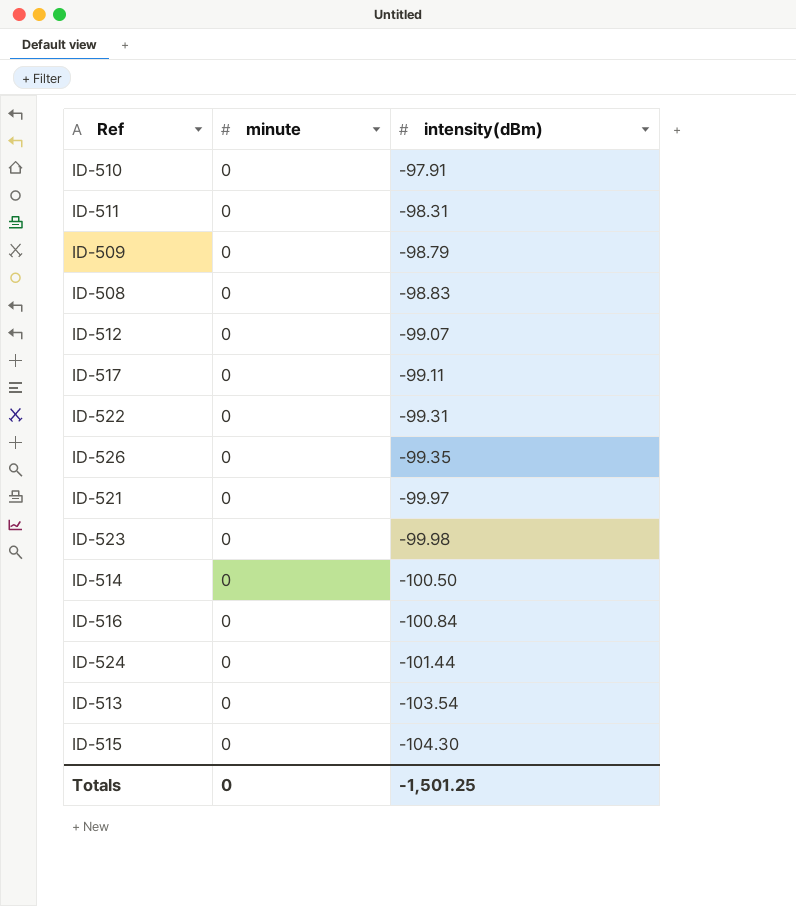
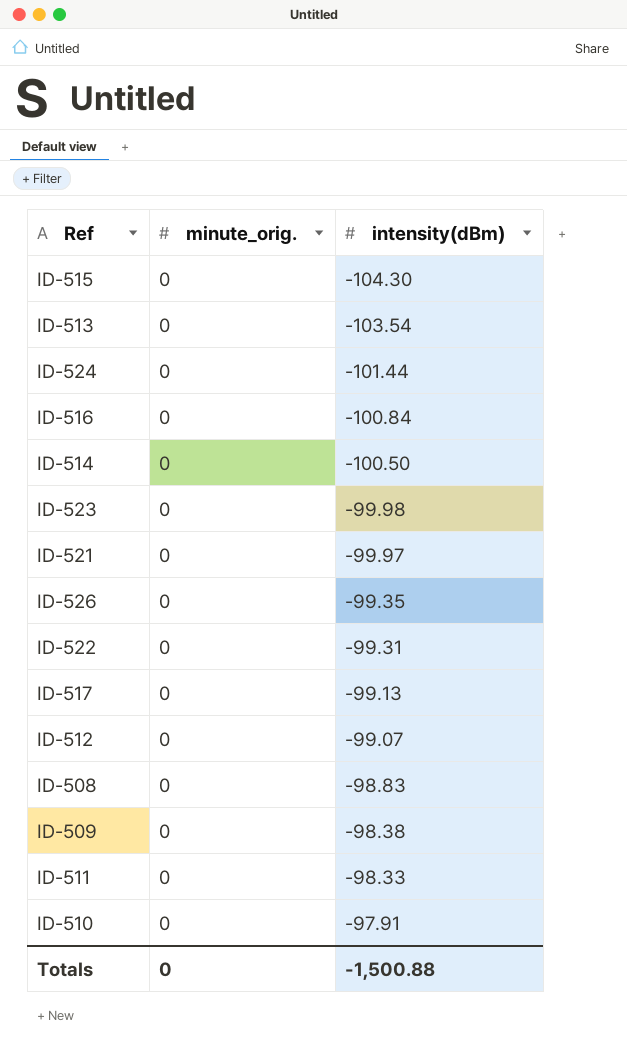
row order: intensity(dBm) descending -> intensity(dBm) ascending
column name: minute -> minute_orig.
ID-517 | intensity(dBm): -99.11 -> -99.13
ID-509 | intensity(dBm): -98.79 -> -98.38
ID-511 | intensity(dBm): -98.31 -> -98.33
Totals | intensity(dBm): -1,501.25 -> -1,500.88

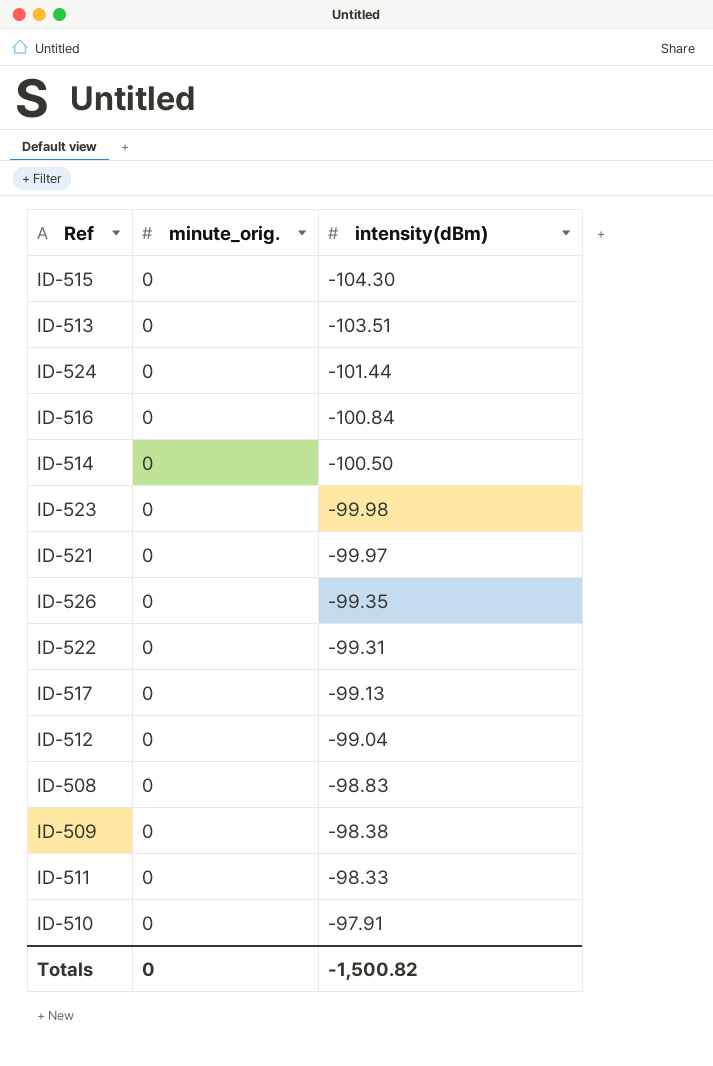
ID-513 | intensity(dBm): -103.54 -> -103.51
ID-512 | intensity(dBm): -99.07 -> -99.04
Totals | intensity(dBm): -1,500.88 -> -1,500.82

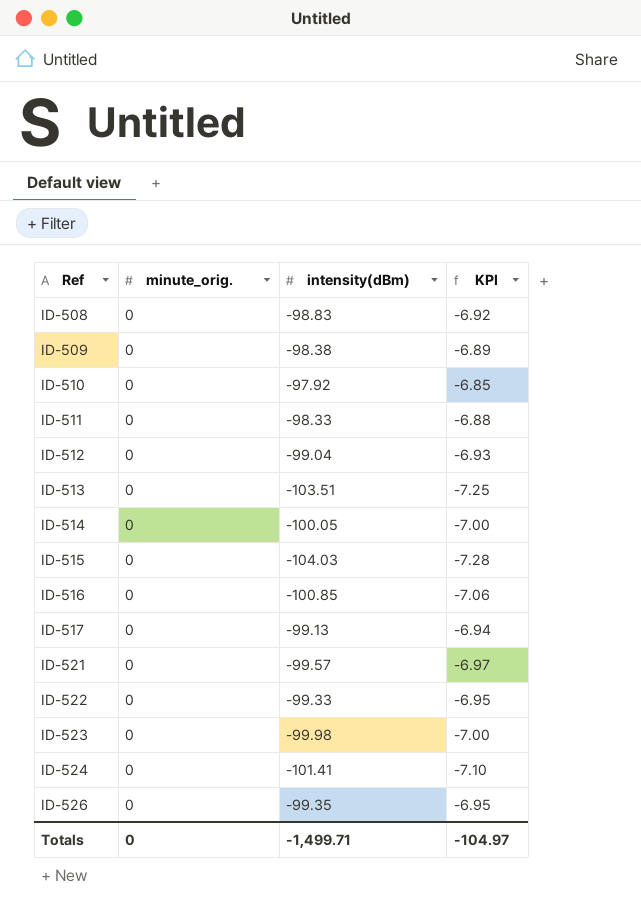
row order: intensity(dBm) ascending -> Ref ascending
column KPI | formula: none -> [intensity(dBm)] * 0.07
ID-510 | intensity(dBm): -97.91 -> -97.92
ID-514 | intensity(dBm): -100.50 -> -100.05
ID-515 | intensity(dBm): -104.30 -> -104.03
ID-516 | intensity(dBm): -100.84 -> -100.85
ID-521 | intensity(dBm): -99.97 -> -99.57
ID-522 | intensity(dBm): -99.31 -> -99.33
ID-524 | intensity(dBm): -101.44 -> -101.41
Totals | intensity(dBm): -1,500.82 -> -1,499.71

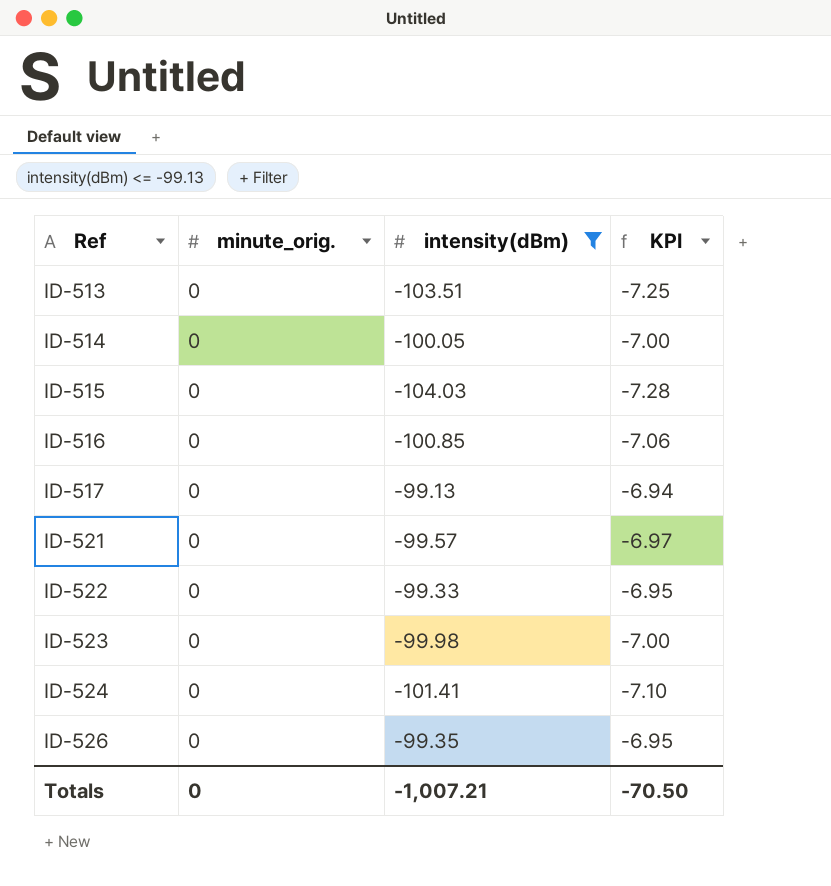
filter: none -> intensity(dBm) <= -99.13
Totals | intensity(dBm): -1,499.71 -> -1,007.21
Totals | KPI: -104.97 -> -70.50

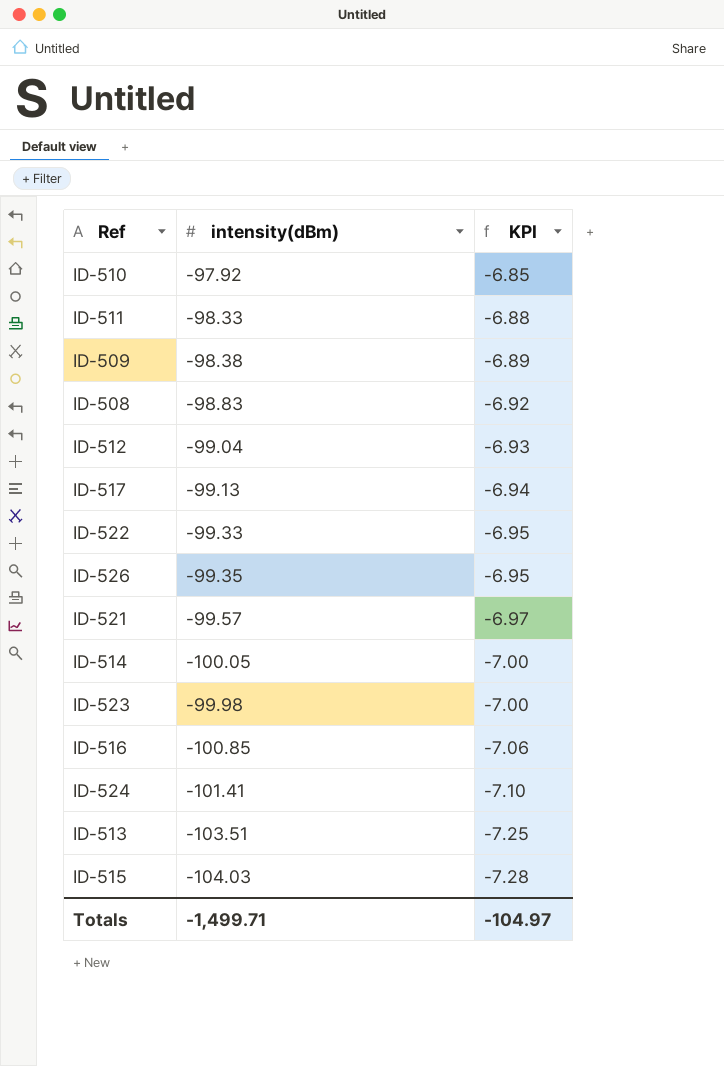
filter: intensity(dBm) <= -99.13 -> none
row order: Ref ascending -> KPI descending
column minute_orig. | position: 2 -> none
Totals | intensity(dBm): -1,007.21 -> -1,499.71
Totals | KPI: -70.50 -> -104.97

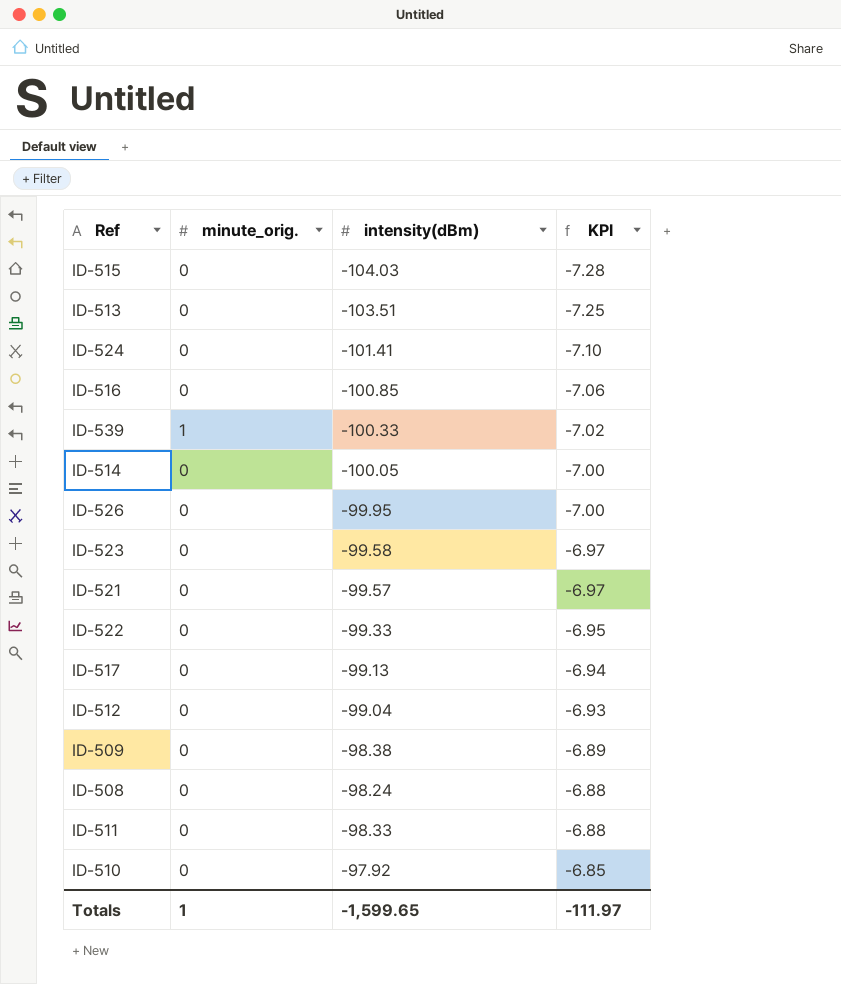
row order: KPI descending -> KPI ascending
column minute_orig. | position: none -> 2
row ID-539: none -> 1 | -100.33 | -7.02
ID-526 | intensity(dBm): -99.35 -> -99.95
ID-526 | KPI: -6.95 -> -7.00
ID-523 | intensity(dBm): -99.98 -> -99.58
ID-523 | KPI: -7.00 -> -6.97
ID-508 | intensity(dBm): -98.83 -> -98.24
ID-508 | KPI: -6.92 -> -6.88
Totals | intensity(dBm): -1,499.71 -> -1,599.65
Totals | KPI: -104.97 -> -111.97

